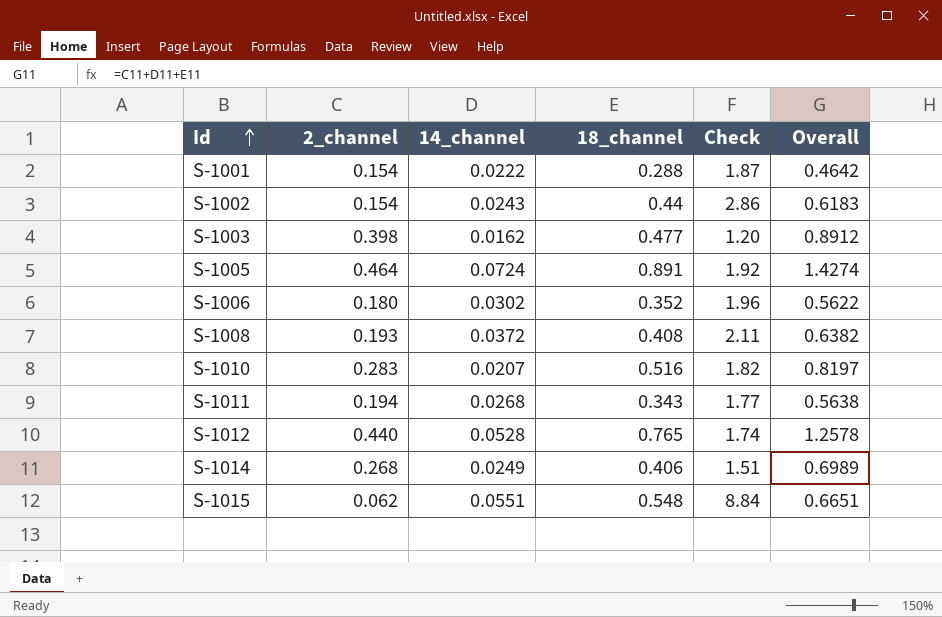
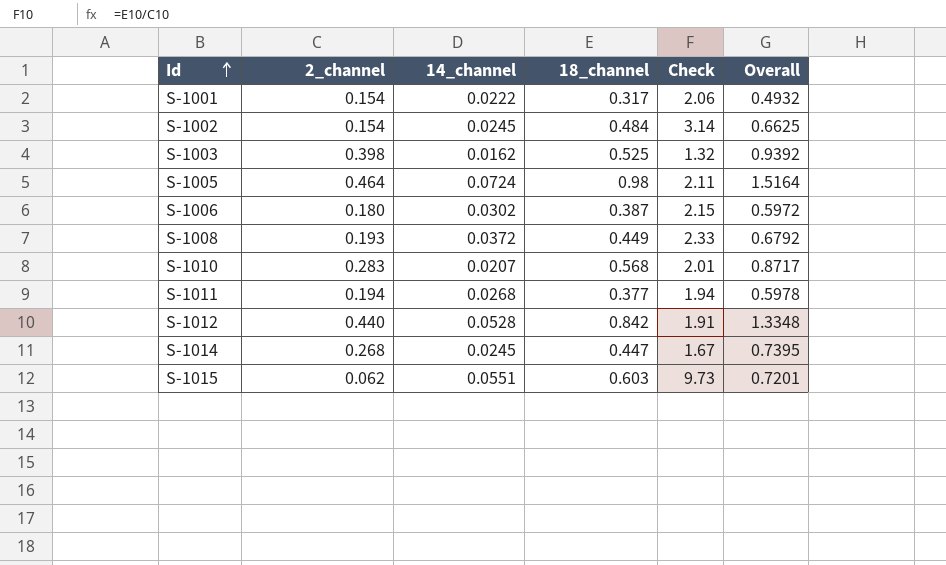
S-1001 | 18_channel: 0.288 -> 0.317
S-1001 | Check: 1.87 -> 2.06
S-1001 | Overall: 0.4642 -> 0.4932
S-1002 | 14_channel: 0.0243 -> 0.0245
S-1002 | 18_channel: 0.44 -> 0.484
S-1002 | Check: 2.86 -> 3.14
S-1002 | Overall: 0.6183 -> 0.6625
S-1003 | 18_channel: 0.477 -> 0.525
S-1003 | Check: 1.20 -> 1.32
S-1003 | Overall: 0.8912 -> 0.9392
S-1005 | 18_channel: 0.891 -> 0.98
S-1005 | Check: 1.92 -> 2.11
S-1005 | Overall: 1.4274 -> 1.5164
S-1006 | 18_channel: 0.352 -> 0.387
S-1006 | Check: 1.96 -> 2.15
S-1006 | Overall: 0.5622 -> 0.5972
S-1008 | 18_channel: 0.408 -> 0.449
S-1008 | Check: 2.11 -> 2.33
S-1008 | Overall: 0.6382 -> 0.6792
S-1010 | 18_channel: 0.516 -> 0.568
S-1010 | Check: 1.82 -> 2.01
S-1010 | Overall: 0.8197 -> 0.8717
S-1011 | 18_channel: 0.343 -> 0.377
S-1011 | Check: 1.77 -> 1.94
S-1011 | Overall: 0.5638 -> 0.5978
S-1012 | 18_channel: 0.765 -> 0.842
S-1012 | Check: 1.74 -> 1.91
S-1012 | Overall: 1.2578 -> 1.3348
S-1014 | 14_channel: 0.0249 -> 0.0245
S-1014 | 18_channel: 0.406 -> 0.447
S-1014 | Check: 1.51 -> 1.67
S-1014 | Overall: 0.6989 -> 0.7395
S-1015 | 18_channel: 0.548 -> 0.603
S-1015 | Check: 8.84 -> 9.73
S-1015 | Overall: 0.6651 -> 0.7201

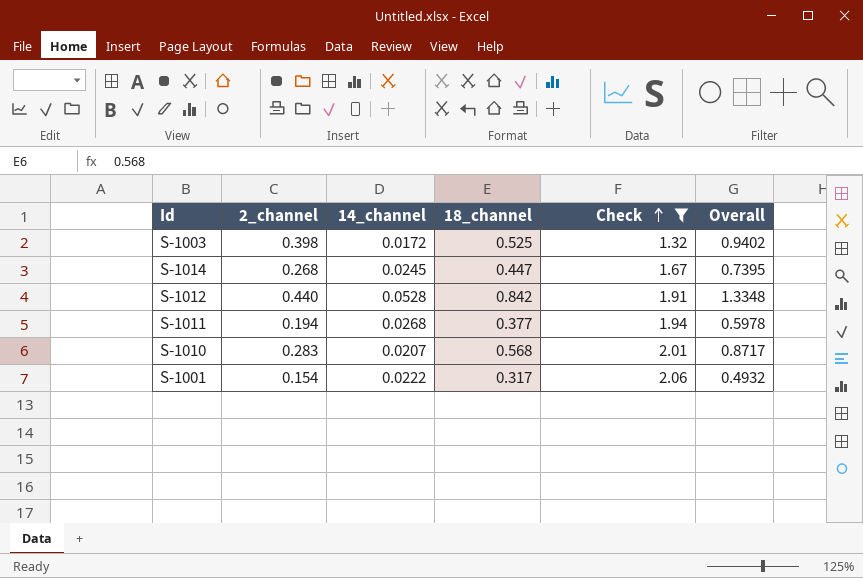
filter: none -> Check <= 2.06
row order: Id ascending -> Check ascending
S-1003 | 14_channel: 0.0162 -> 0.0172
S-1003 | Overall: 0.9392 -> 0.9402

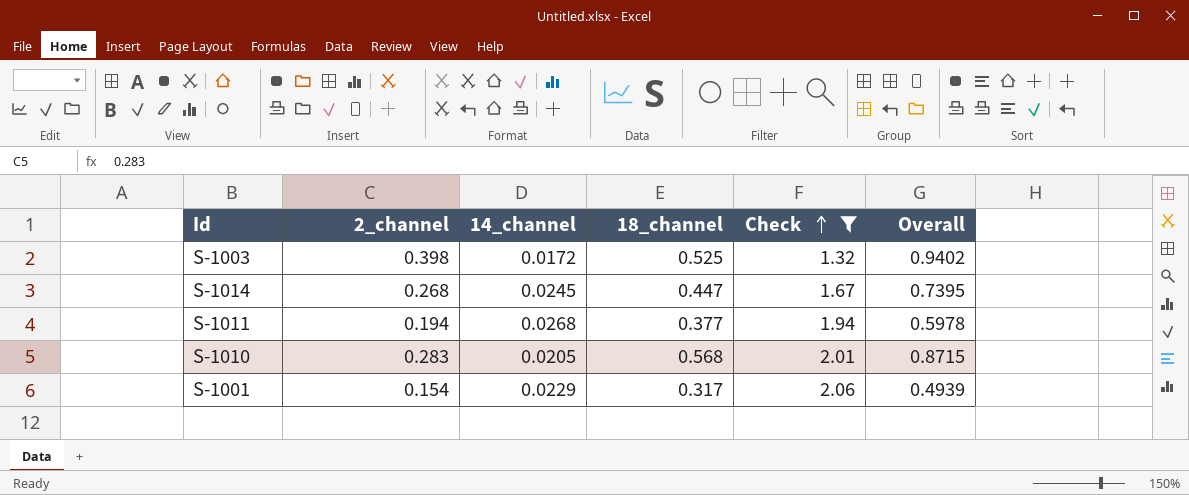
row S-1012: 0.440 | 0.0528 | 0.842 | 1.91 | 1.3348 -> none
S-1010 | 14_channel: 0.0207 -> 0.0205
S-1010 | Overall: 0.8717 -> 0.8715
S-1001 | 14_channel: 0.0222 -> 0.0229
S-1001 | Overall: 0.4932 -> 0.4939

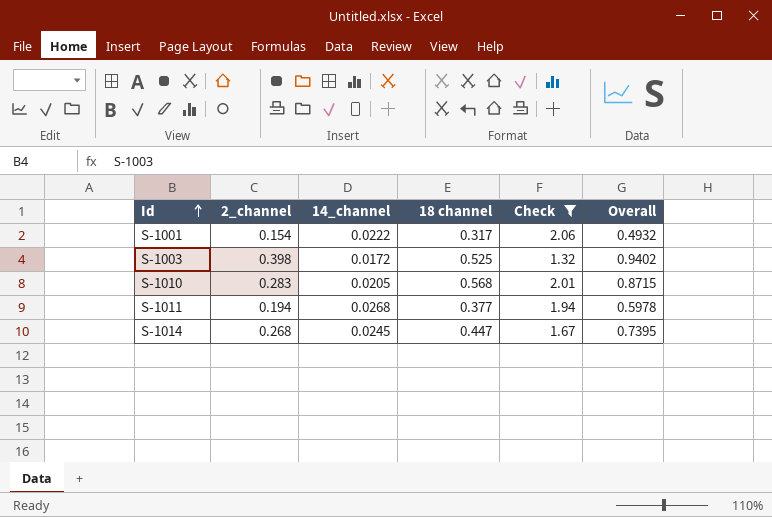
row order: Check ascending -> Id ascending
column name: 18_channel -> 18 channel
S-1001 | 14_channel: 0.0229 -> 0.0222
S-1001 | Overall: 0.4939 -> 0.4932

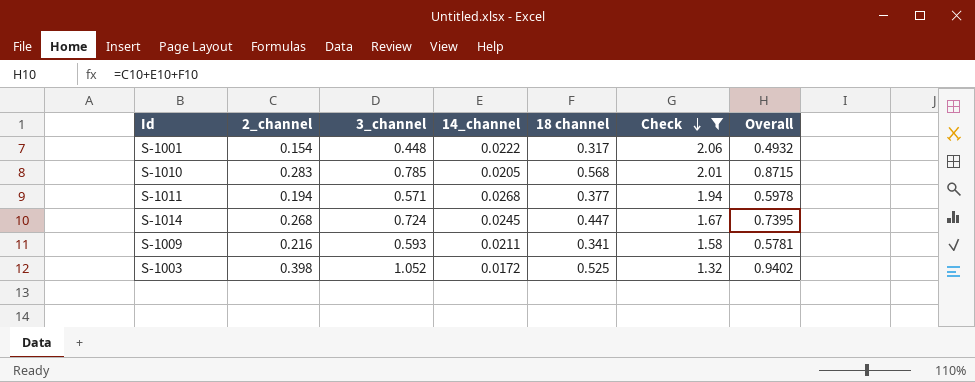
row order: Id ascending -> Check descending
column 3_channel | position: none -> 3
row S-1009: none -> 0.216 | 0.593 | 0.0211 | 0.341 | 1.58 | 0.5781

